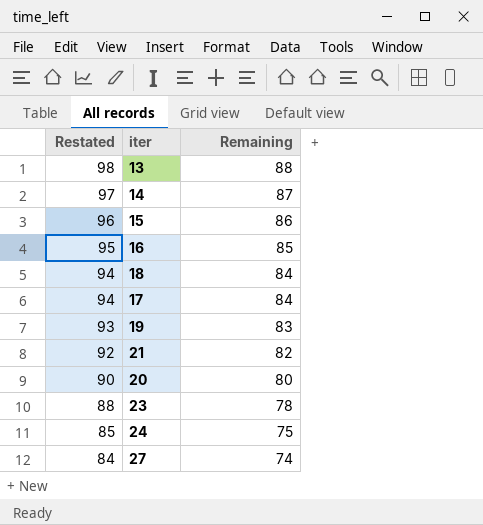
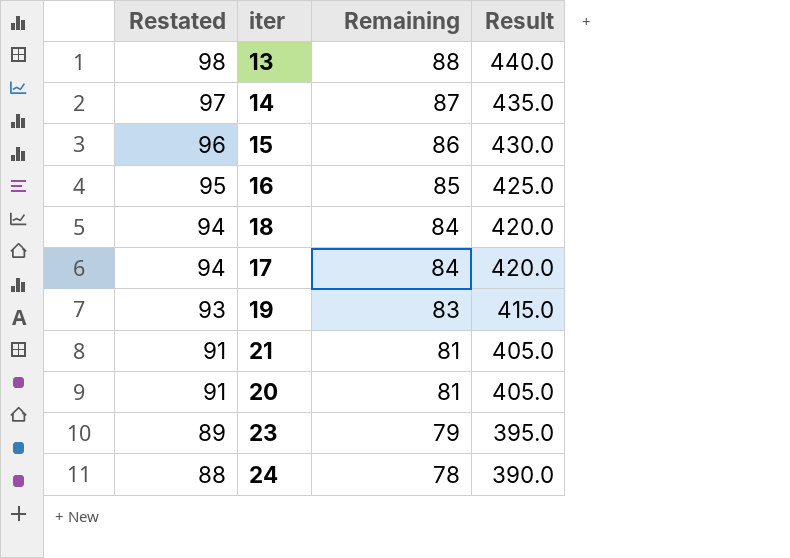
column Result | formula: none -> [Remaining] * 5
row 27: 84 | 74 -> none
21 | Restated: 92 -> 91
21 | Remaining: 82 -> 81
20 | Restated: 90 -> 91
20 | Remaining: 80 -> 81
23 | Restated: 88 -> 89
23 | Remaining: 78 -> 79
24 | Restated: 85 -> 88
24 | Remaining: 75 -> 78

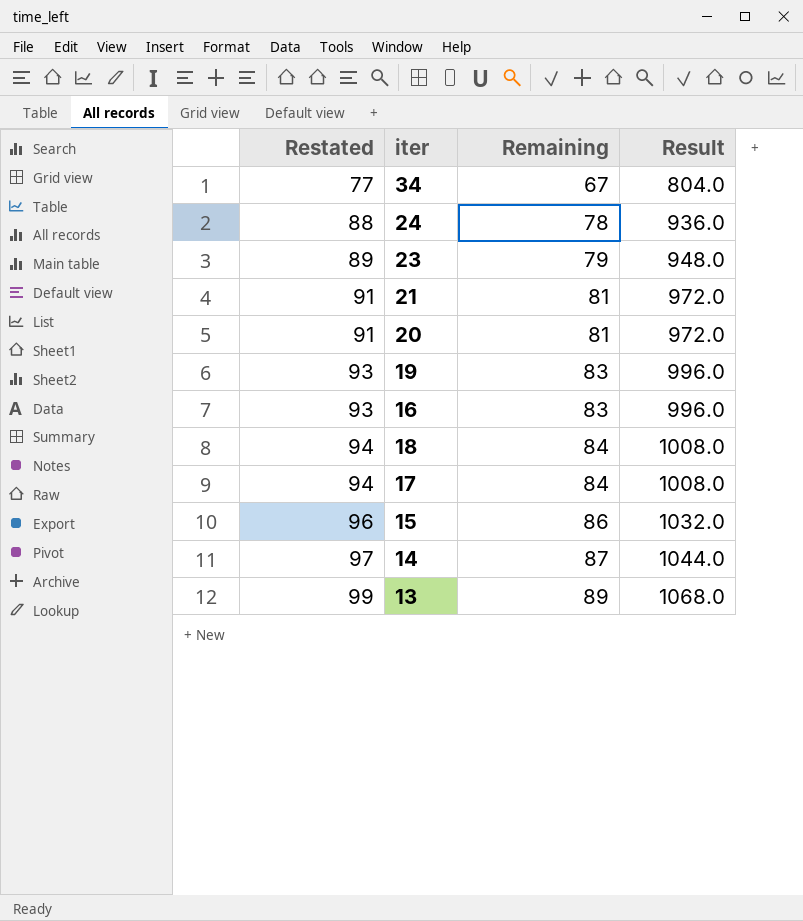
row order: Restated descending -> Restated ascending
column Result | formula: [Remaining] * 5 -> [Remaining] * 12
row 34: none -> 77 | 67 | 804.0
16 | Restated: 95 -> 93
16 | Remaining: 85 -> 83
13 | Restated: 98 -> 99
13 | Remaining: 88 -> 89

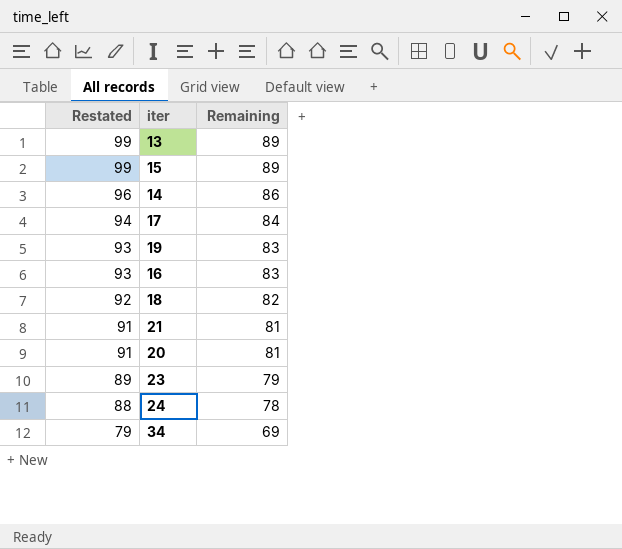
row order: Restated ascending -> Restated descending
column Result | formula: [Remaining] * 12 -> none
15 | Restated: 96 -> 99
15 | Remaining: 86 -> 89
14 | Restated: 97 -> 96
14 | Remaining: 87 -> 86
18 | Restated: 94 -> 92
18 | Remaining: 84 -> 82
34 | Restated: 77 -> 79
34 | Remaining: 67 -> 69

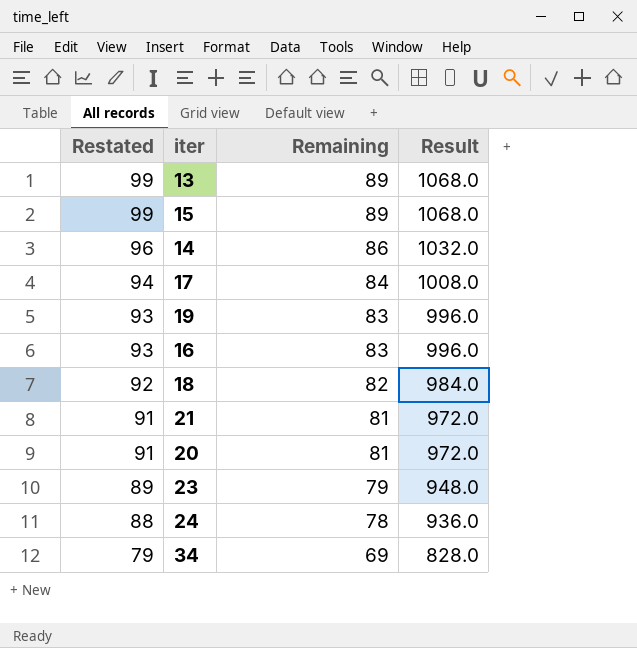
column Result | formula: none -> [Remaining] * 12

